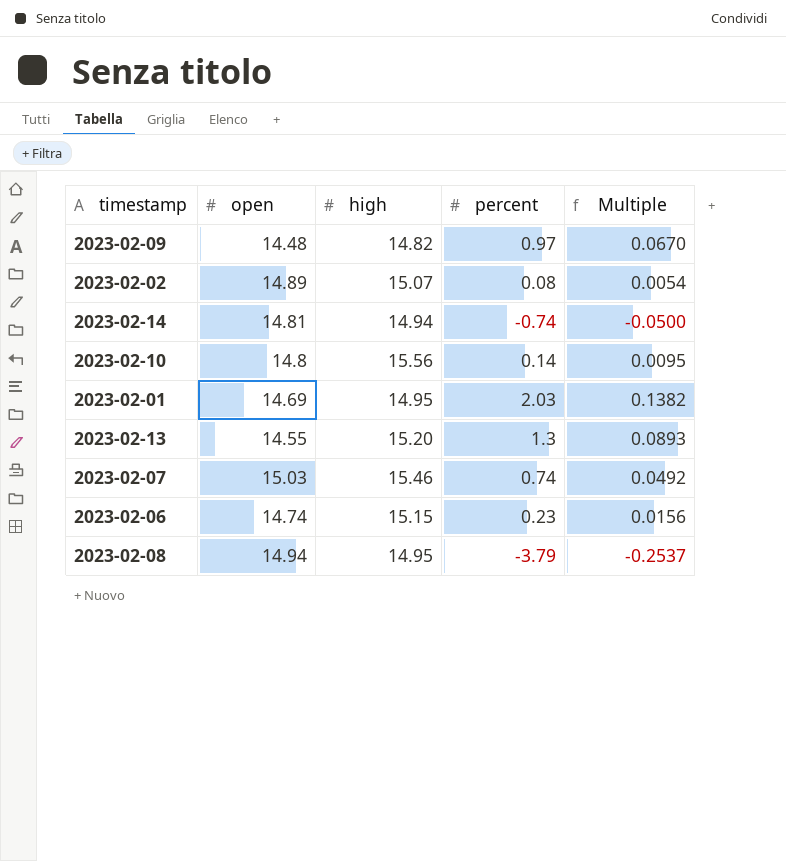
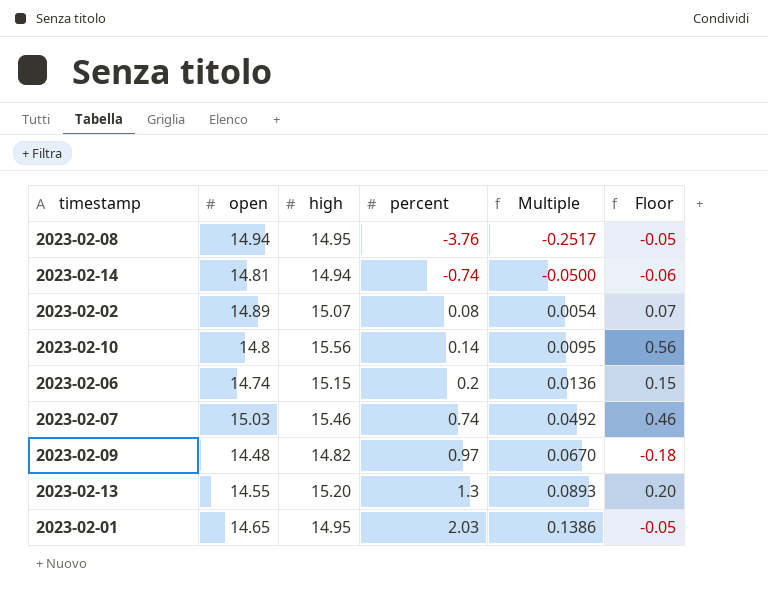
row order: none -> percent ascending
column Floor | formula: none -> [high] - 15
2023-02-08 | percent: -3.79 -> -3.76
2023-02-08 | Multiple: -0.2537 -> -0.2517
2023-02-06 | percent: 0.23 -> 0.2
2023-02-06 | Multiple: 0.0156 -> 0.0136
2023-02-01 | open: 14.69 -> 14.65
2023-02-01 | Multiple: 0.1382 -> 0.1386

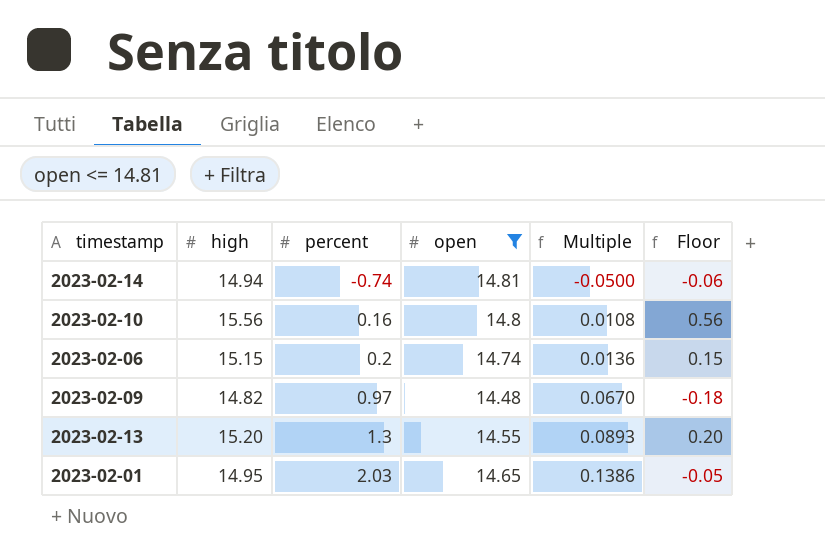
filter: none -> open <= 14.81
column open | position: 2 -> 4
2023-02-10 | percent: 0.14 -> 0.16
2023-02-10 | Multiple: 0.0095 -> 0.0108

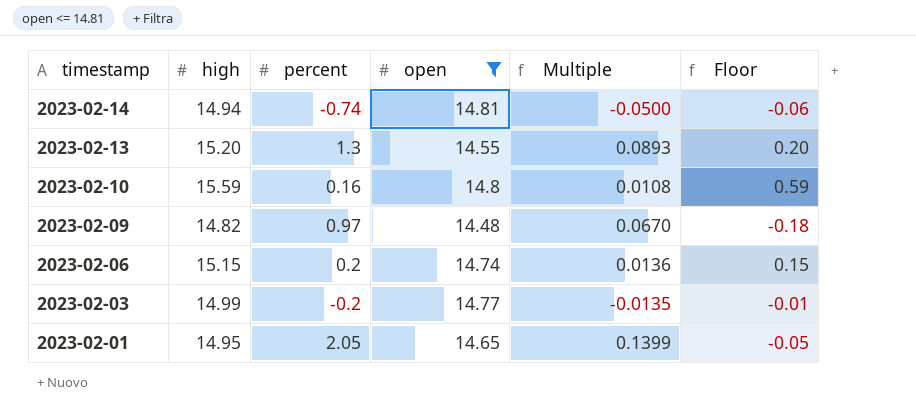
row order: percent ascending -> timestamp descending
2023-02-10 | high: 15.56 -> 15.59
2023-02-10 | Floor: 0.56 -> 0.59
row 2023-02-03: none -> 14.99 | -0.2 | 14.77 | -0.0135 | -0.01
2023-02-01 | percent: 2.03 -> 2.05
2023-02-01 | Multiple: 0.1386 -> 0.1399

